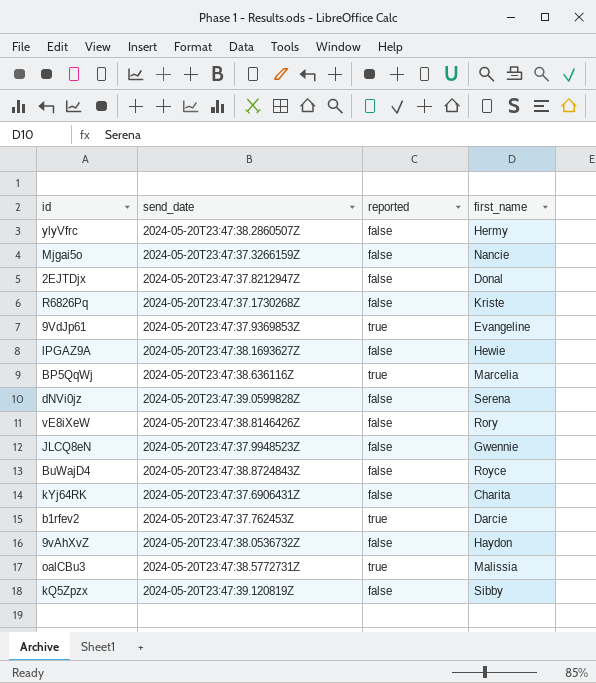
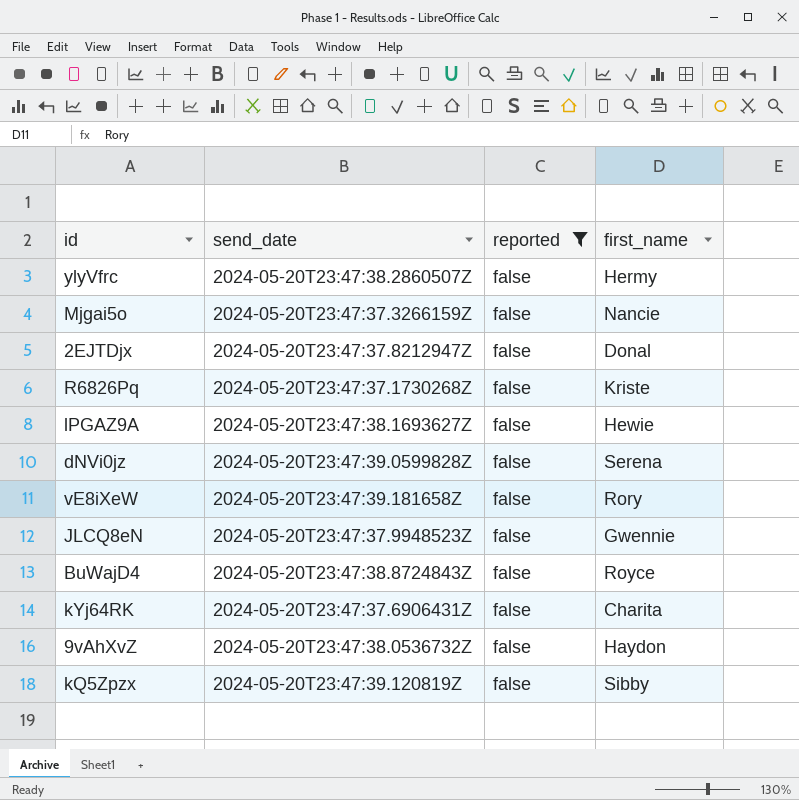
filter: none -> reported = false
vE8iXeW | send_date: 2024-05-20T23:47:38.8146426Z -> 2024-05-20T23:47:39.181658Z

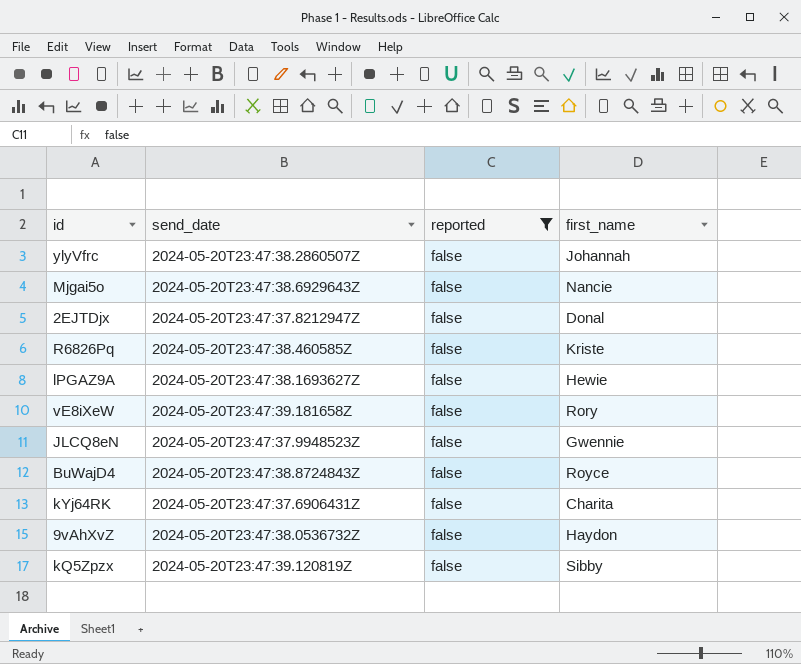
row dNVi0jz: 2024-05-20T23:47:39.0599828Z | false | Serena -> none
ylyVfrc | first_name: Hermy -> Johannah
Mjgai5o | send_date: 2024-05-20T23:47:37.3266159Z -> 2024-05-20T23:47:38.6929643Z
R6826Pq | send_date: 2024-05-20T23:47:37.1730268Z -> 2024-05-20T23:47:38.460585Z

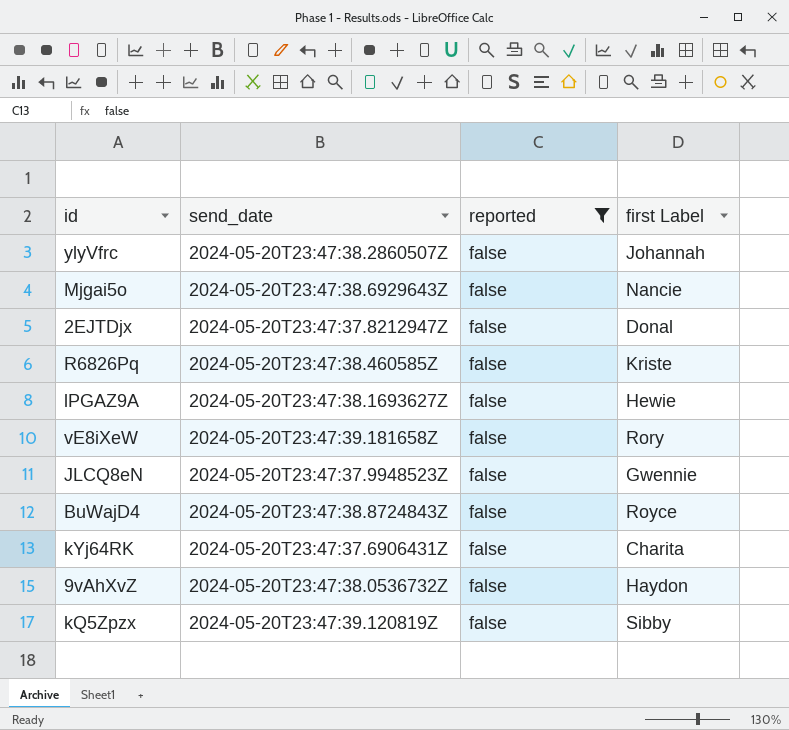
column name: first_name -> first Label

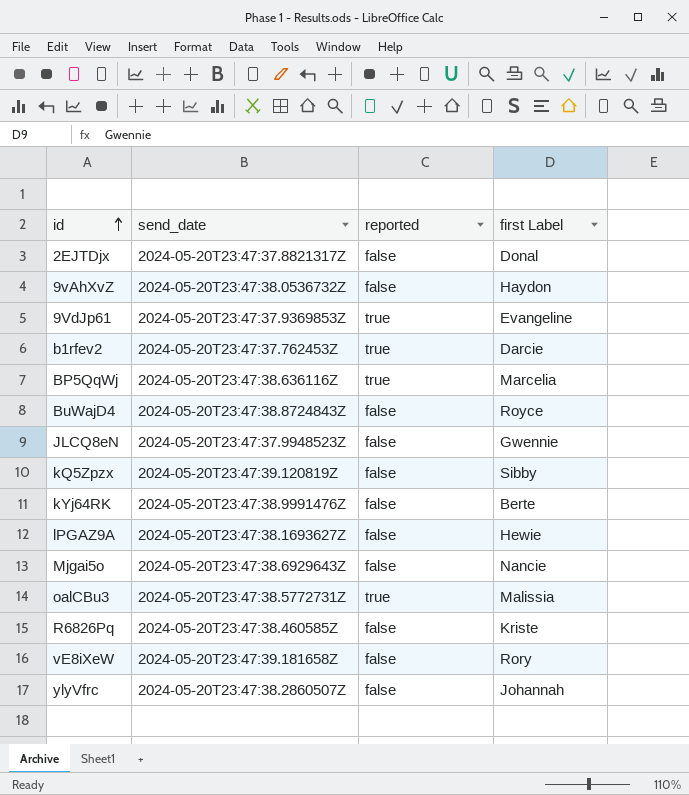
filter: reported = false -> none
row order: none -> id ascending
2EJTDjx | send_date: 2024-05-20T23:47:37.8212947Z -> 2024-05-20T23:47:37.8821317Z
kYj64RK | send_date: 2024-05-20T23:47:37.6906431Z -> 2024-05-20T23:47:38.9991476Z
kYj64RK | first Label: Charita -> Berte

